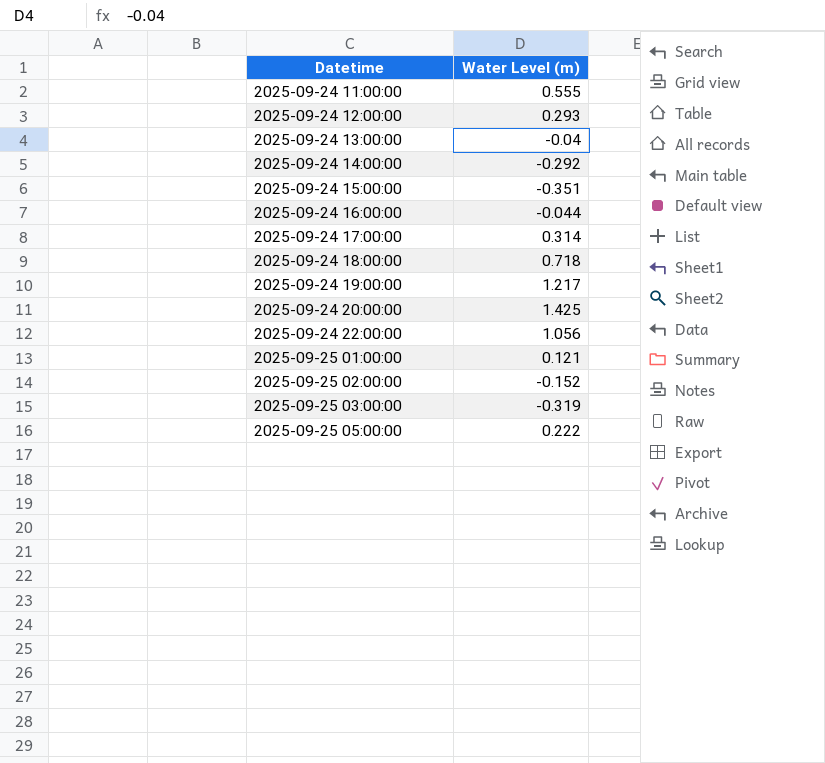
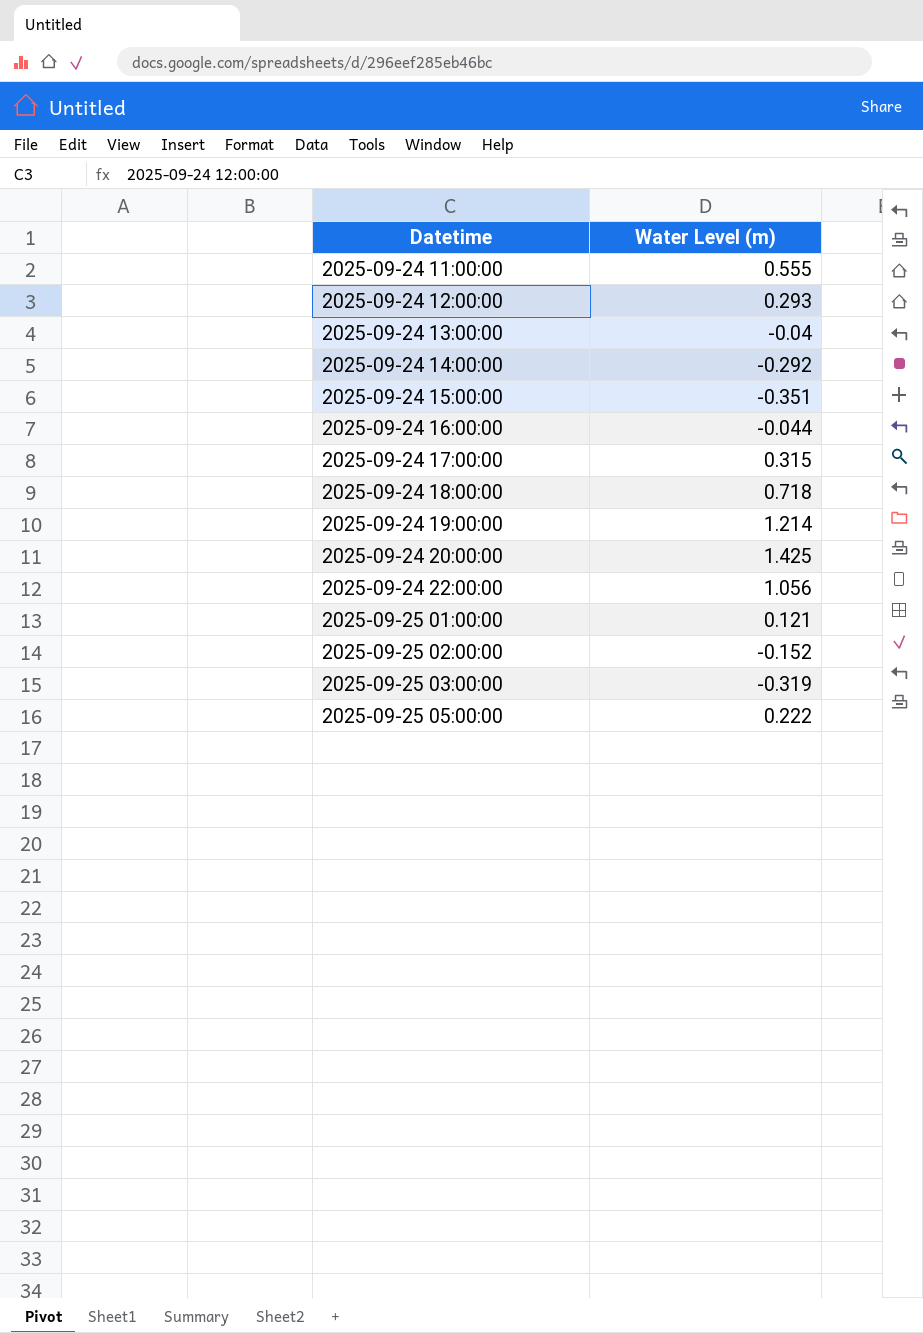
2025-09-24 17:00:00 | Water Level (m): 0.314 -> 0.315
2025-09-24 19:00:00 | Water Level (m): 1.217 -> 1.214

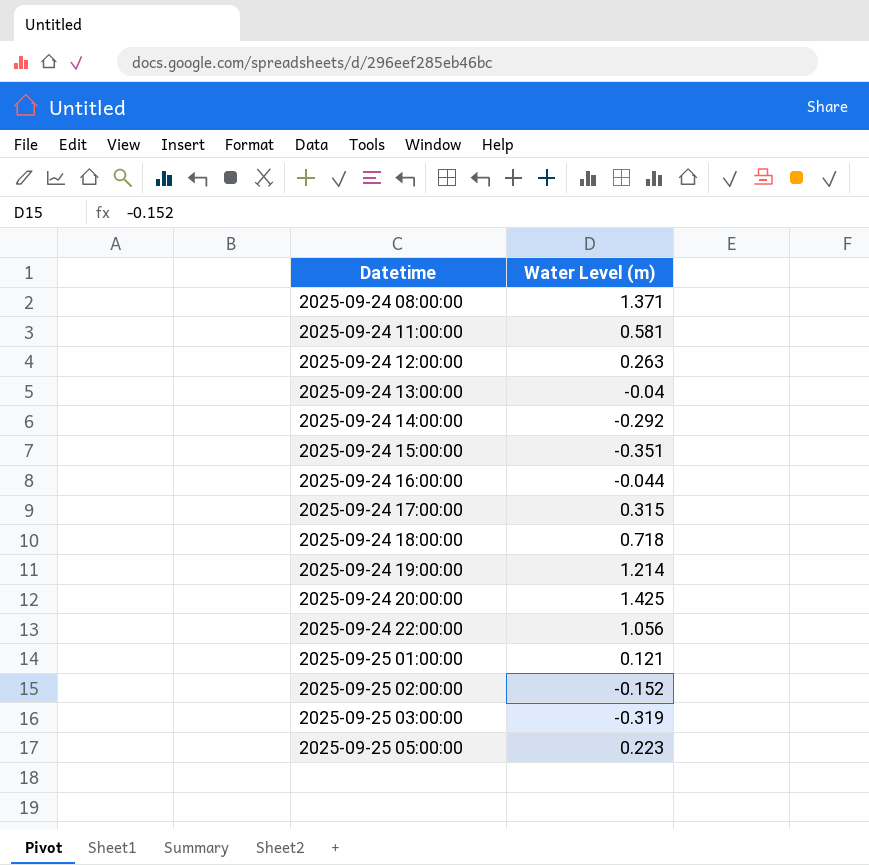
row 2025-09-24 08:00:00: none -> 1.371
2025-09-24 11:00:00 | Water Level (m): 0.555 -> 0.581
2025-09-24 12:00:00 | Water Level (m): 0.293 -> 0.263
2025-09-25 05:00:00 | Water Level (m): 0.222 -> 0.223

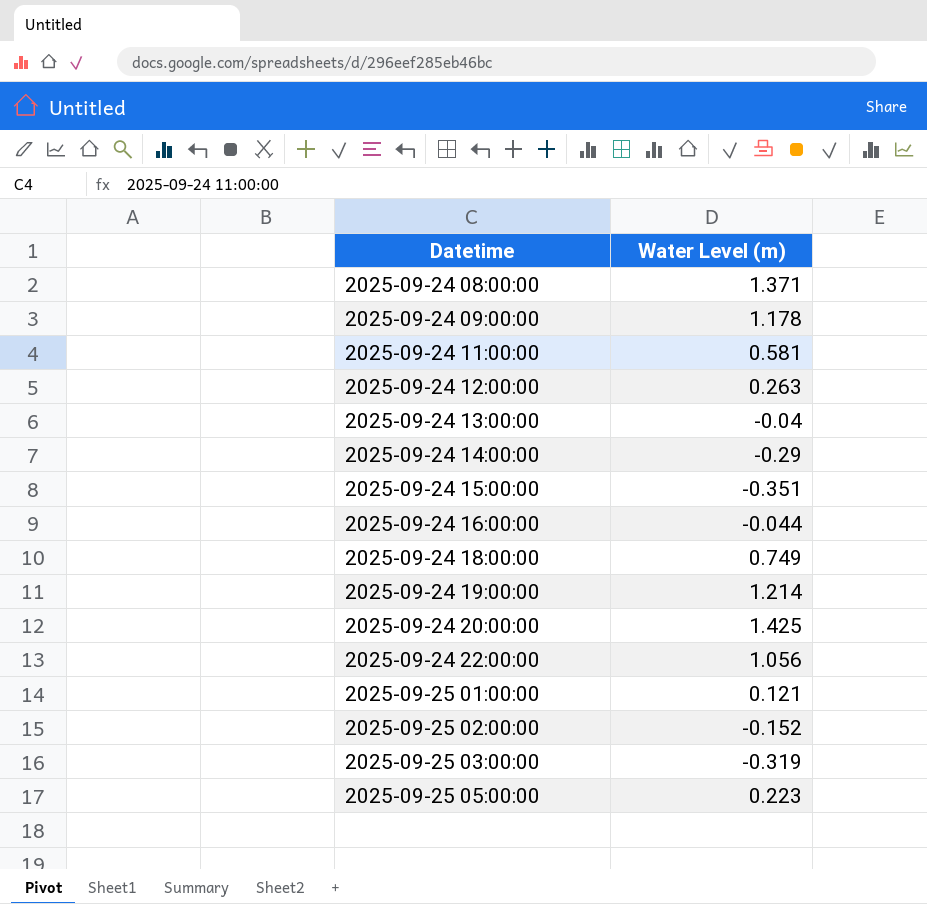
row 2025-09-24 17:00:00: 0.315 -> none
row 2025-09-24 09:00:00: none -> 1.178
2025-09-24 14:00:00 | Water Level (m): -0.292 -> -0.29
2025-09-24 18:00:00 | Water Level (m): 0.718 -> 0.749

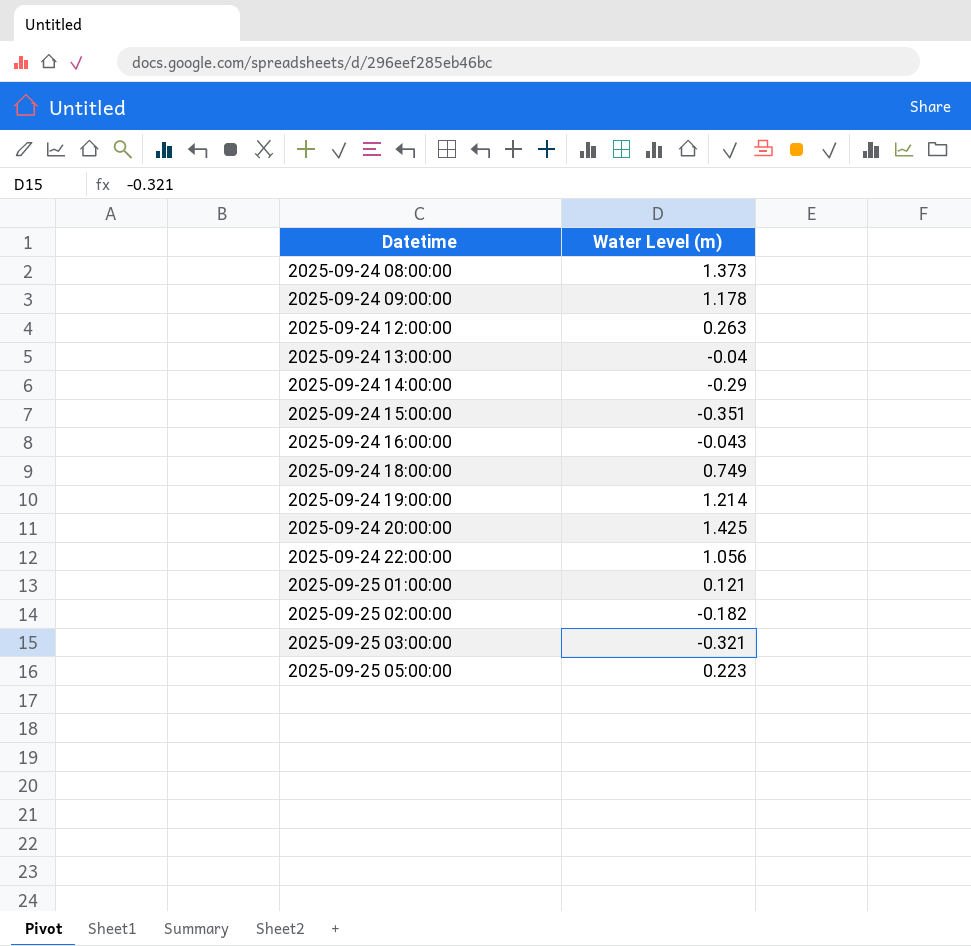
row 2025-09-24 11:00:00: 0.581 -> none
2025-09-24 08:00:00 | Water Level (m): 1.371 -> 1.373
2025-09-24 16:00:00 | Water Level (m): -0.044 -> -0.043
2025-09-25 02:00:00 | Water Level (m): -0.152 -> -0.182
2025-09-25 03:00:00 | Water Level (m): -0.319 -> -0.321

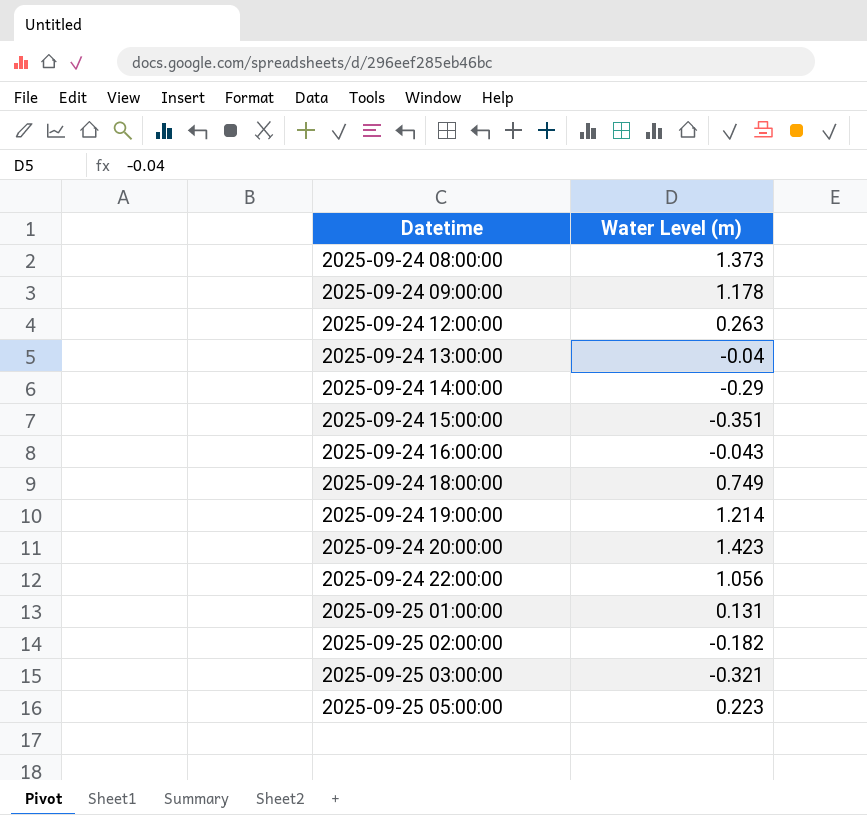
2025-09-24 20:00:00 | Water Level (m): 1.425 -> 1.423
2025-09-25 01:00:00 | Water Level (m): 0.121 -> 0.131

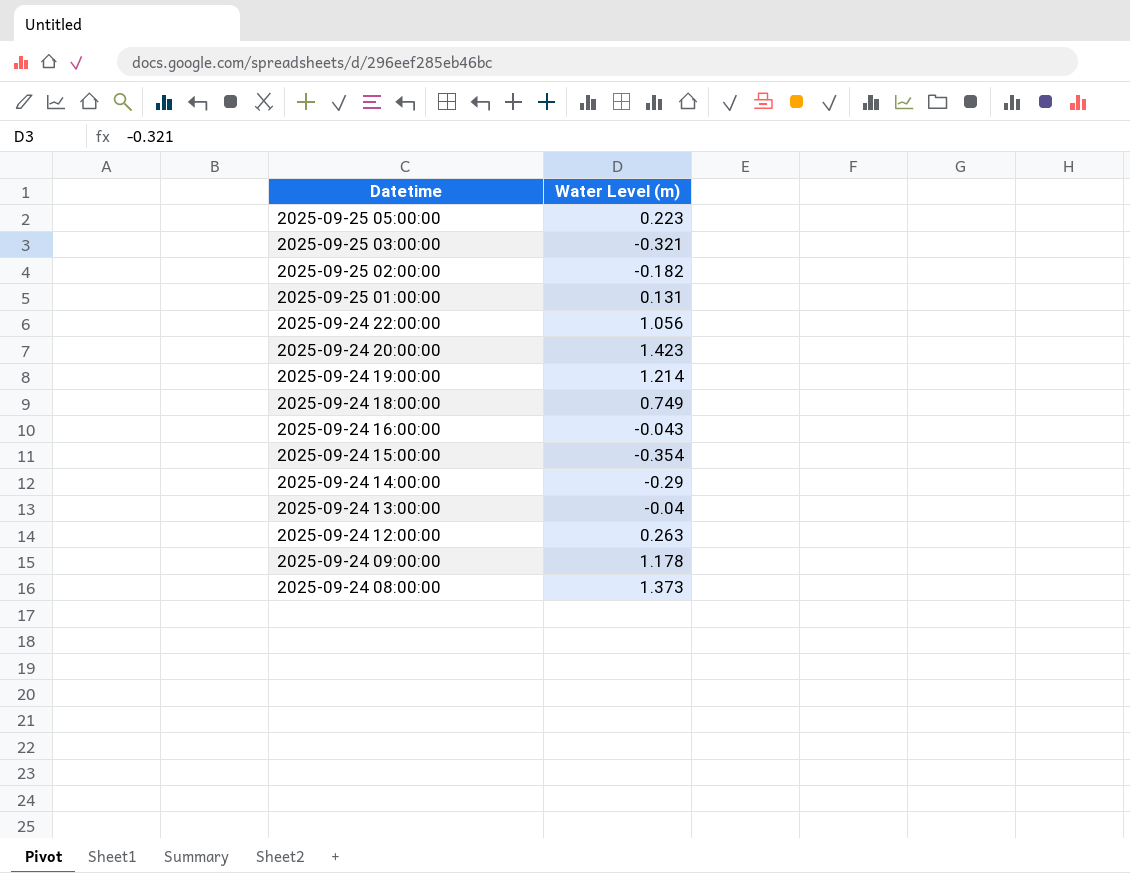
row order: Datetime ascending -> Datetime descending
2025-09-24 15:00:00 | Water Level (m): -0.351 -> -0.354

